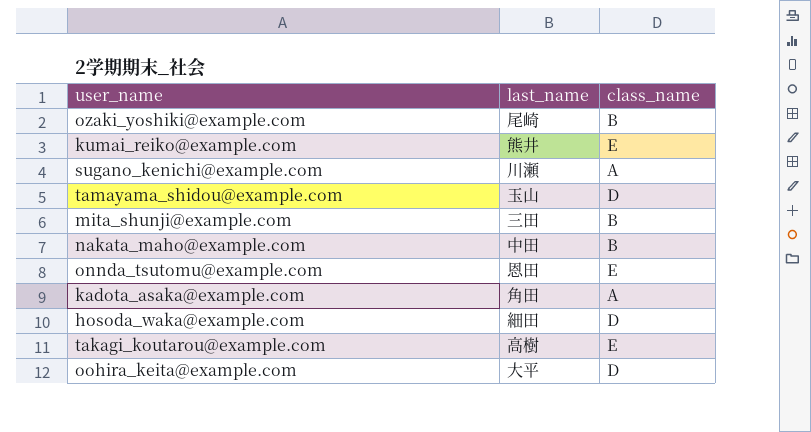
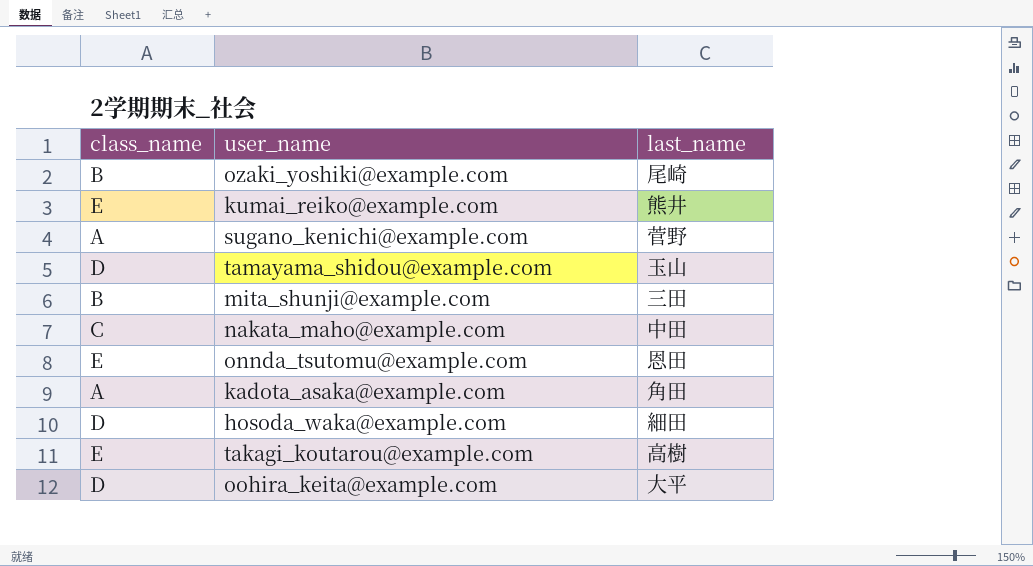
column class_name | position: 3 -> 1
sugano_kenichi@example.com | last_name: 川瀬 -> 菅野
nakata_maho@example.com | class_name: B -> C

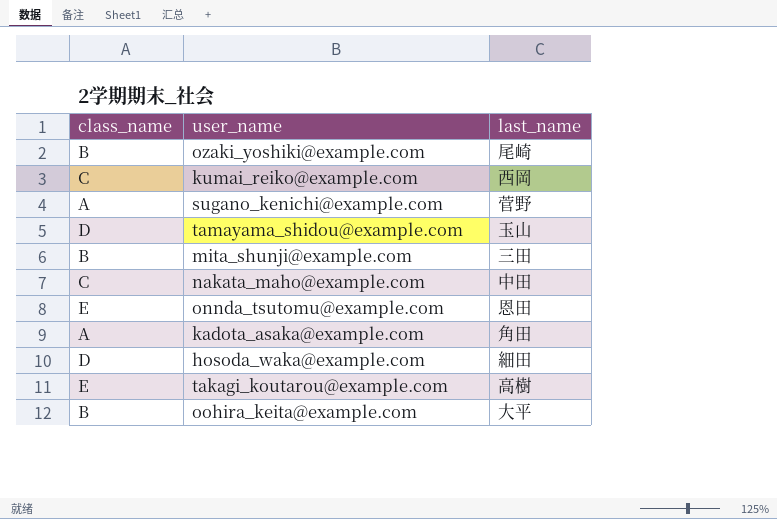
kumai_reiko@example.com | class_name: E -> C
kumai_reiko@example.com | last_name: 熊井 -> 西岡
oohira_keita@example.com | class_name: D -> B

